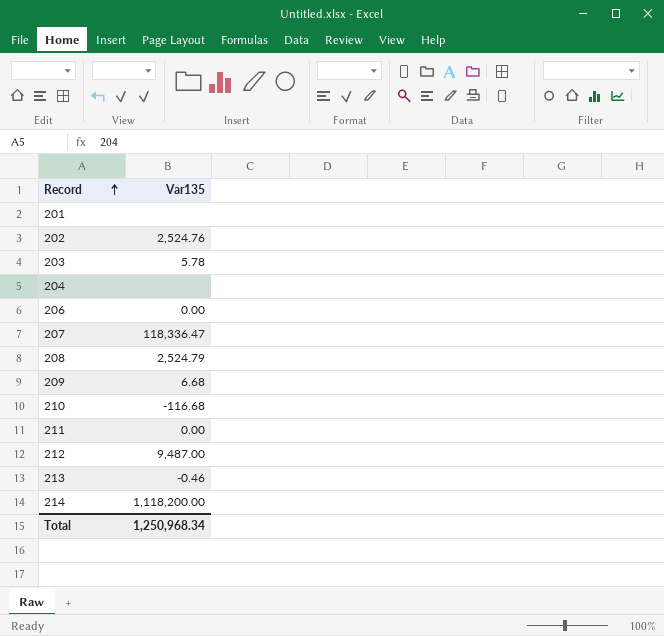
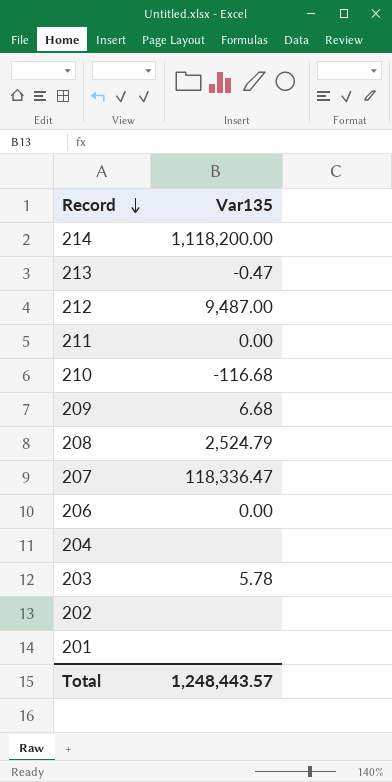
row order: Record ascending -> Record descending
213 | Var135: -0.46 -> -0.47
202 | Var135: 2,524.76 -> none
Total | Var135: 1,250,968.34 -> 1,248,443.57

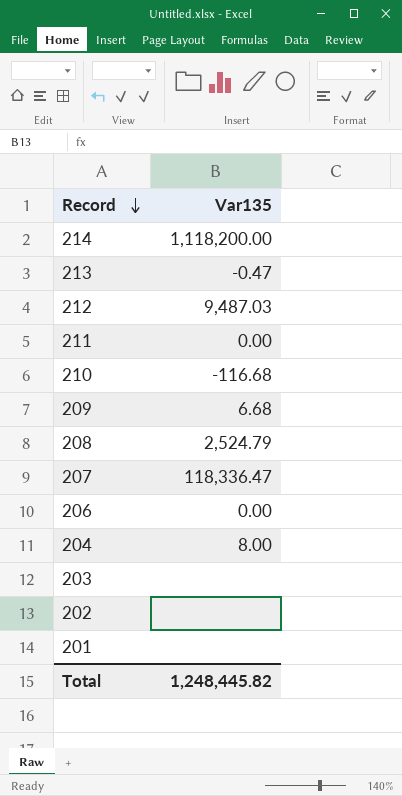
212 | Var135: 9,487.00 -> 9,487.03
204 | Var135: none -> 8.00
203 | Var135: 5.78 -> none
Total | Var135: 1,248,443.57 -> 1,248,445.82

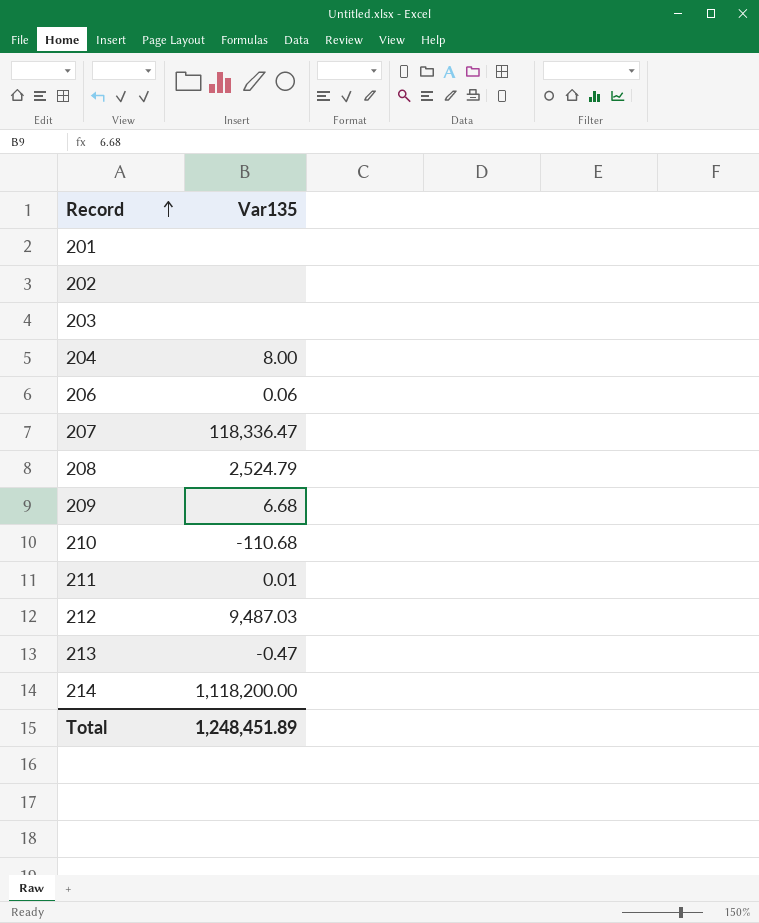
row order: Record descending -> Record ascending
206 | Var135: 0.00 -> 0.06
210 | Var135: -116.68 -> -110.68
211 | Var135: 0.00 -> 0.01
Total | Var135: 1,248,445.82 -> 1,248,451.89

